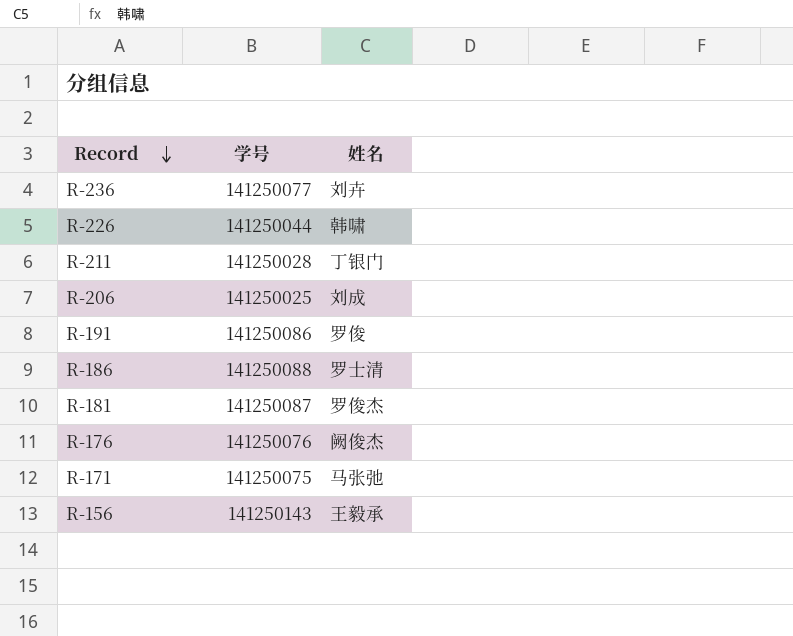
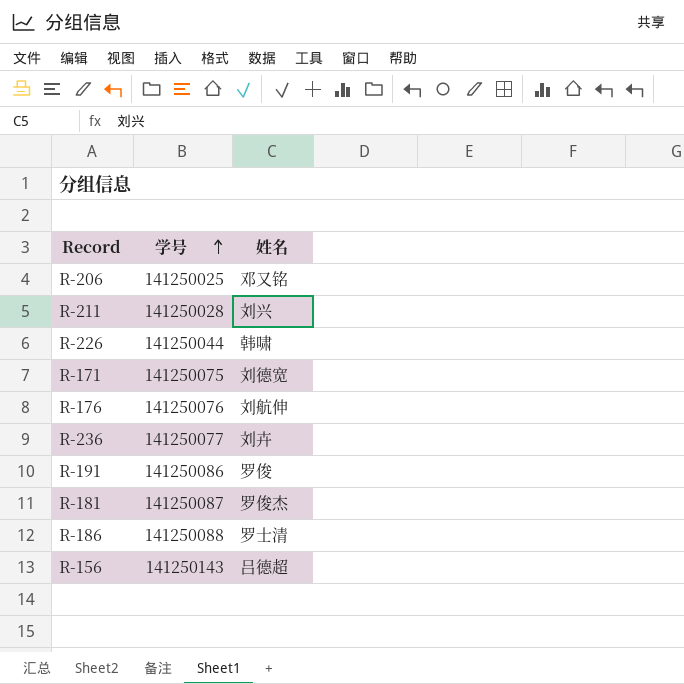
row order: Record descending -> 学号 ascending
R-206 | 姓名: 刘成 -> 邓又铭
R-211 | 姓名: 丁银门 -> 刘兴
R-171 | 姓名: 马张弛 -> 刘德宽
R-176 | 姓名: 阙俊杰 -> 刘航伸
R-156 | 姓名: 王毅承 -> 吕德超

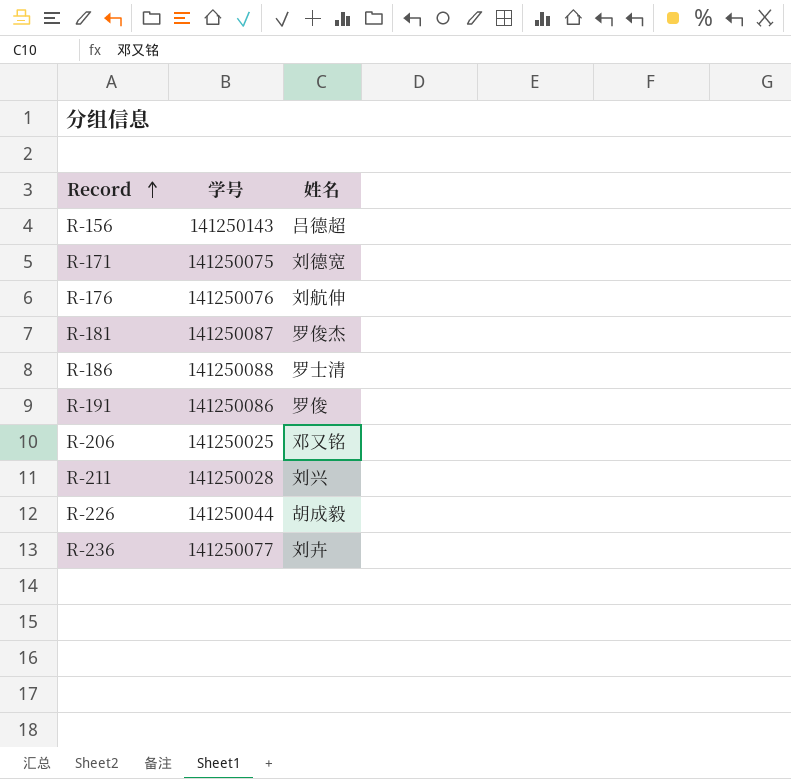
row order: 学号 ascending -> Record ascending
R-226 | 姓名: 韩啸 -> 胡成毅

